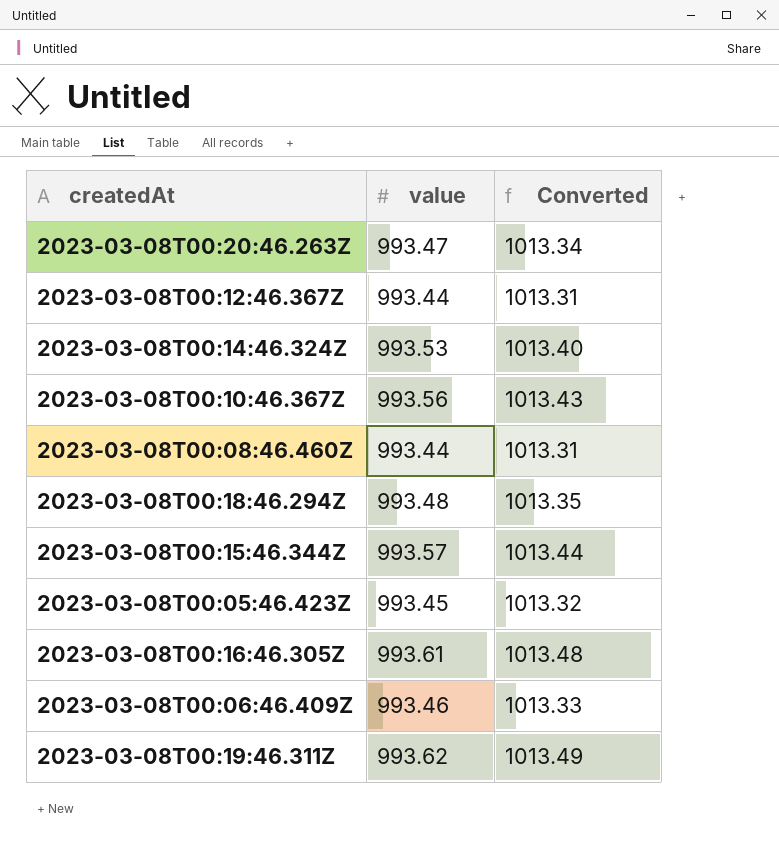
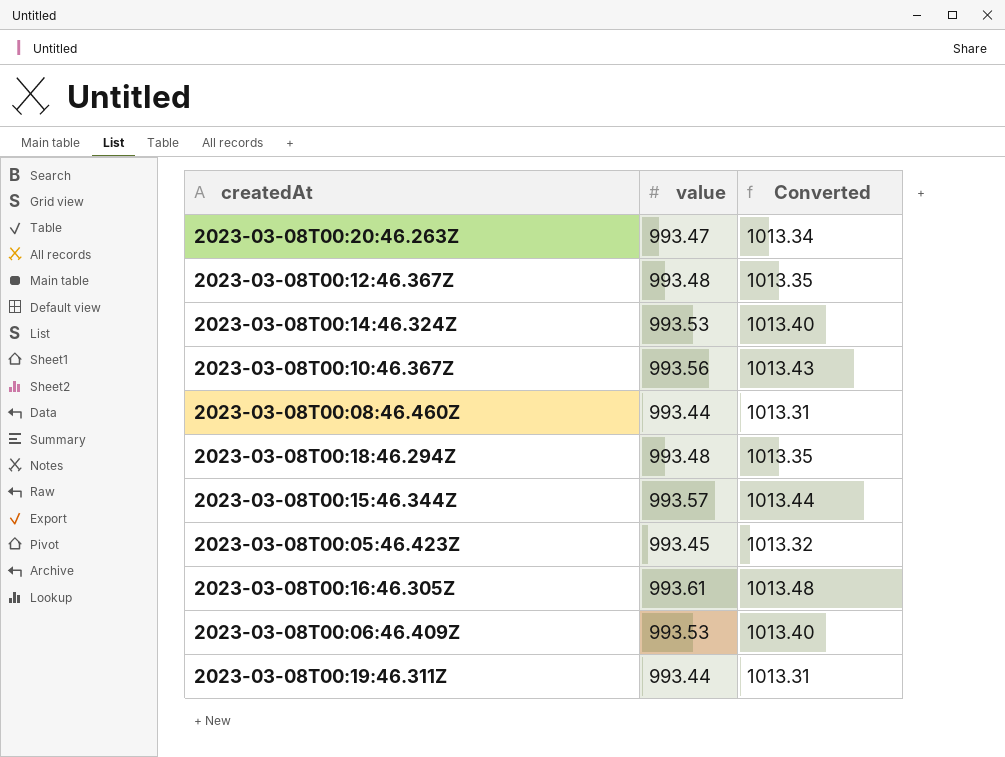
2023-03-08T00:12:46.367Z | value: 993.44 -> 993.48
2023-03-08T00:12:46.367Z | Converted: 1013.31 -> 1013.35
2023-03-08T00:06:46.409Z | value: 993.46 -> 993.53
2023-03-08T00:06:46.409Z | Converted: 1013.33 -> 1013.40
2023-03-08T00:19:46.311Z | value: 993.62 -> 993.44
2023-03-08T00:19:46.311Z | Converted: 1013.49 -> 1013.31

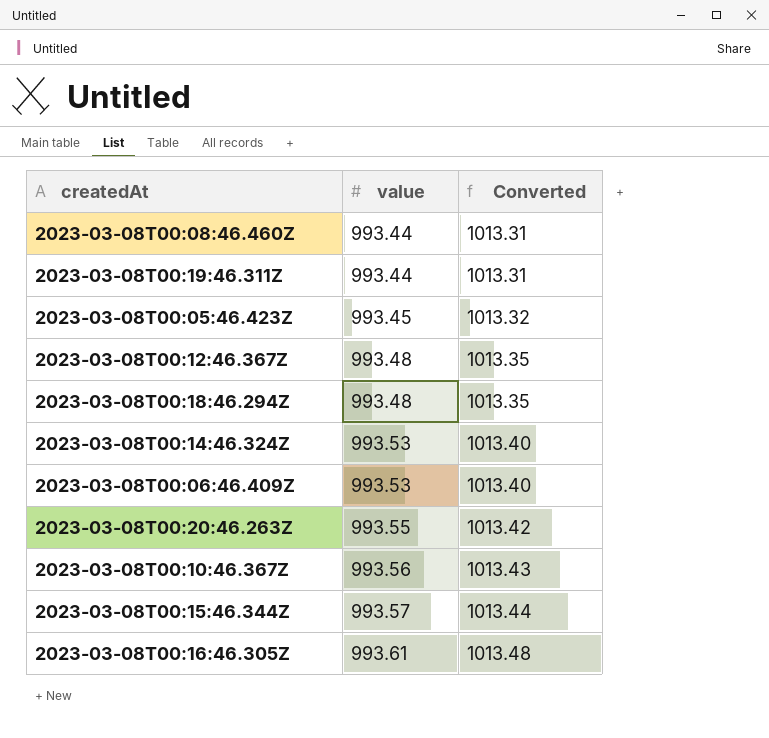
row order: none -> value ascending
2023-03-08T00:20:46.263Z | value: 993.47 -> 993.55
2023-03-08T00:20:46.263Z | Converted: 1013.34 -> 1013.42

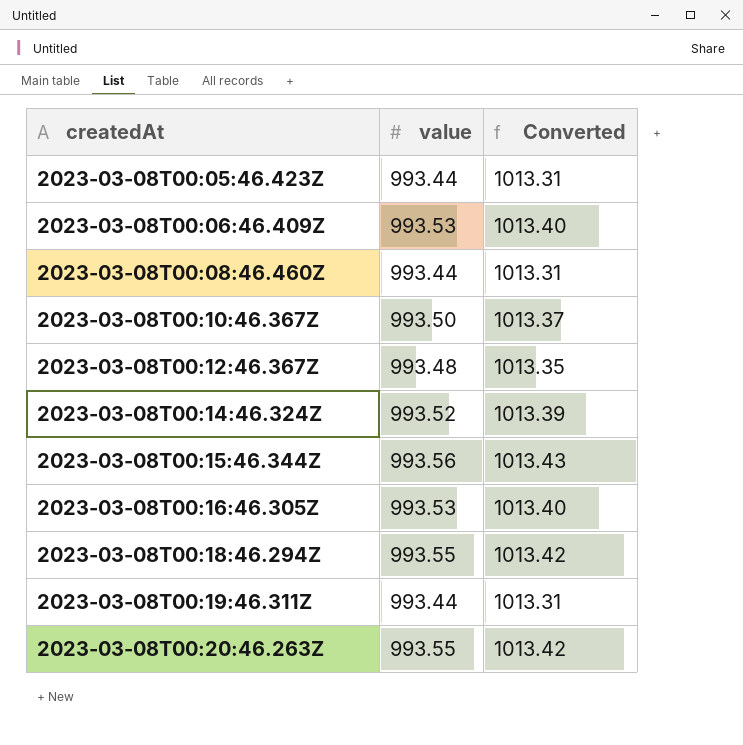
row order: value ascending -> createdAt ascending
2023-03-08T00:05:46.423Z | value: 993.45 -> 993.44
2023-03-08T00:05:46.423Z | Converted: 1013.32 -> 1013.31
2023-03-08T00:10:46.367Z | value: 993.56 -> 993.50
2023-03-08T00:10:46.367Z | Converted: 1013.43 -> 1013.37
2023-03-08T00:14:46.324Z | value: 993.53 -> 993.52
2023-03-08T00:14:46.324Z | Converted: 1013.40 -> 1013.39
2023-03-08T00:15:46.344Z | value: 993.57 -> 993.56
2023-03-08T00:15:46.344Z | Converted: 1013.44 -> 1013.43
2023-03-08T00:16:46.305Z | value: 993.61 -> 993.53
2023-03-08T00:16:46.305Z | Converted: 1013.48 -> 1013.40
2023-03-08T00:18:46.294Z | value: 993.48 -> 993.55
2023-03-08T00:18:46.294Z | Converted: 1013.35 -> 1013.42

